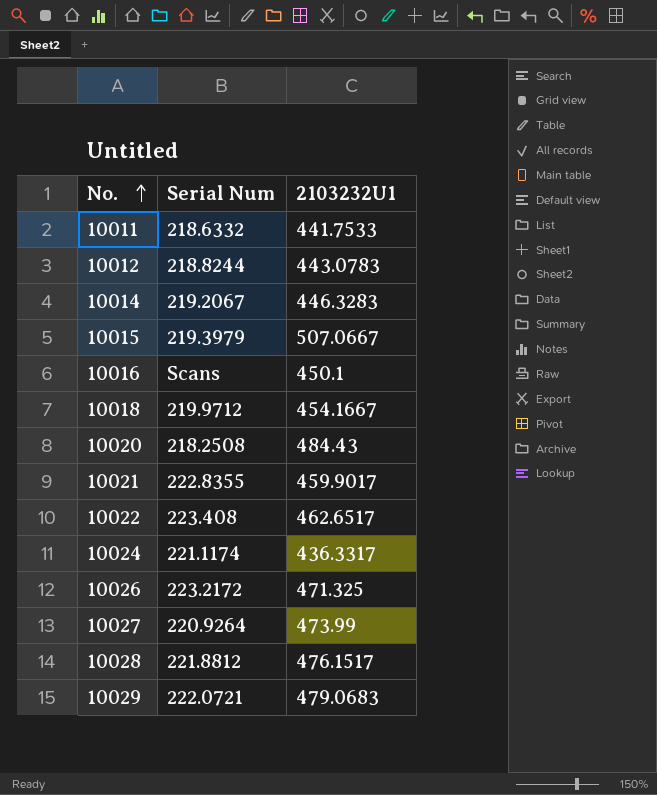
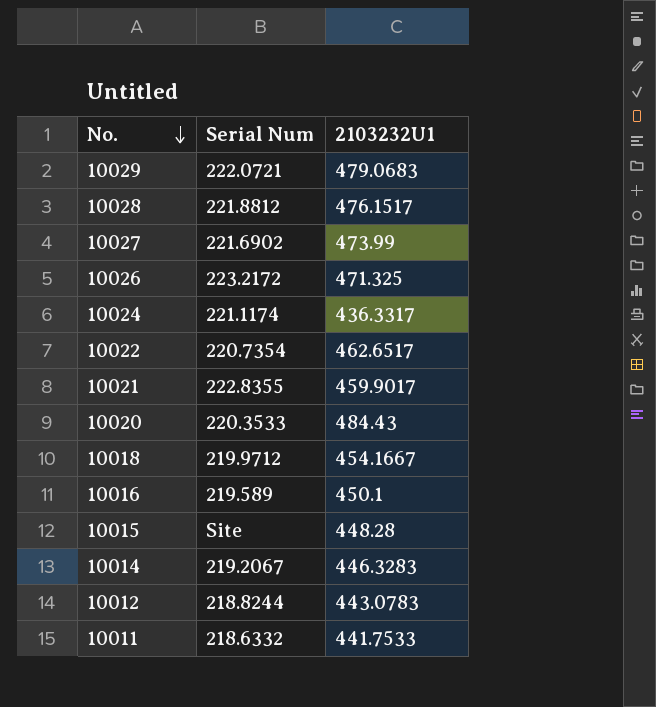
row order: No. ascending -> No. descending
10027 | Serial Num: 220.9264 -> 221.6902
10022 | Serial Num: 223.408 -> 220.7354
10020 | Serial Num: 218.2508 -> 220.3533
10016 | Serial Num: Scans -> 219.589
10015 | Serial Num: 219.3979 -> Site
10015 | 2103232U1: 507.0667 -> 448.28

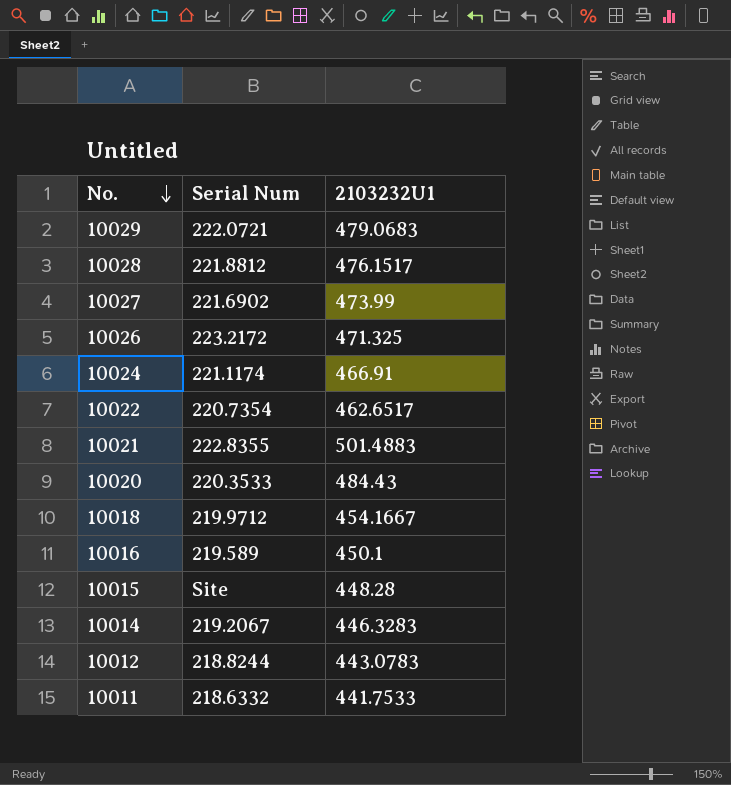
10024 | 2103232U1: 436.3317 -> 466.91
10021 | 2103232U1: 459.9017 -> 501.4883

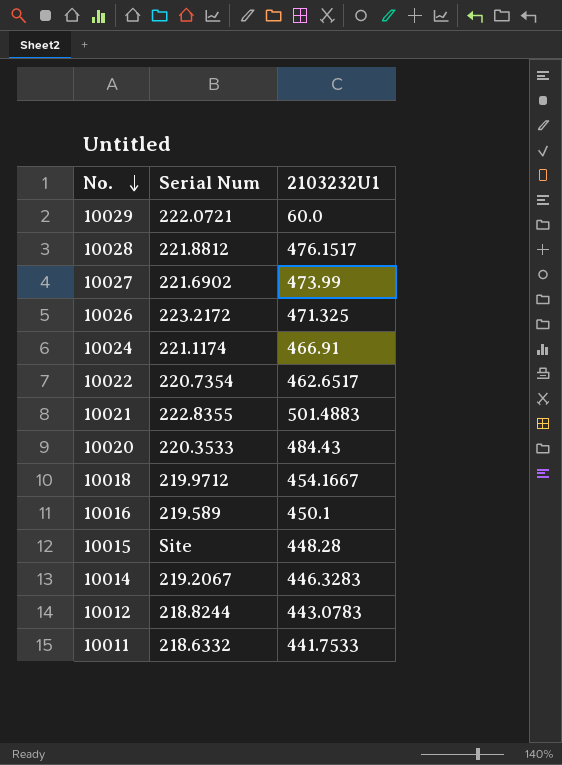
10029 | 2103232U1: 479.0683 -> 60.0

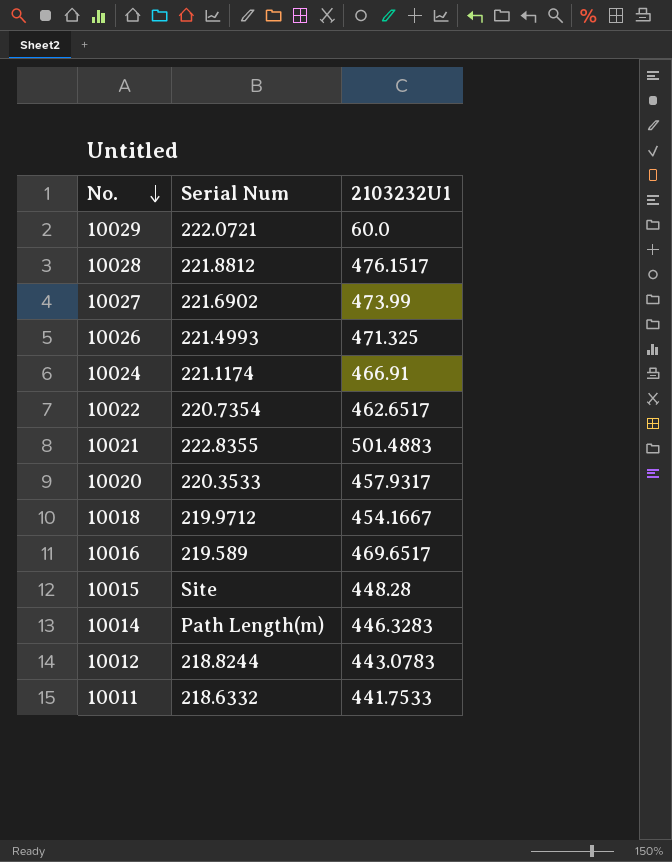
10026 | Serial Num: 223.2172 -> 221.4993
10020 | 2103232U1: 484.43 -> 457.9317
10016 | 2103232U1: 450.1 -> 469.6517
10014 | Serial Num: 219.2067 -> Path Length(m)

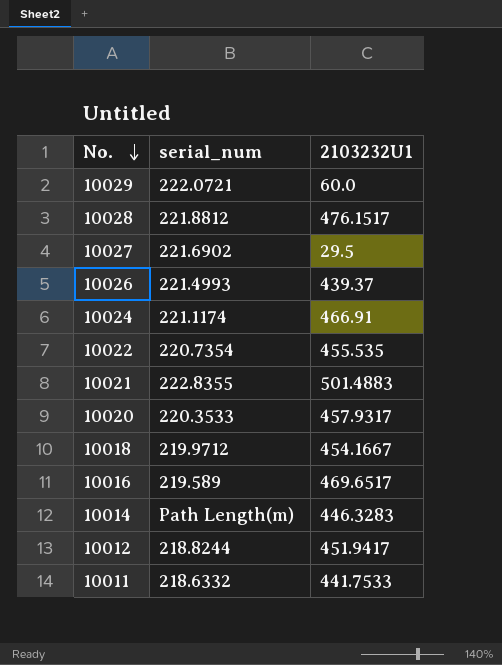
column name: Serial Num -> serial_num
row 10015: Site | 448.28 -> none
10027 | 2103232U1: 473.99 -> 29.5
10026 | 2103232U1: 471.325 -> 439.37
10022 | 2103232U1: 462.6517 -> 455.535
10012 | 2103232U1: 443.0783 -> 451.9417

